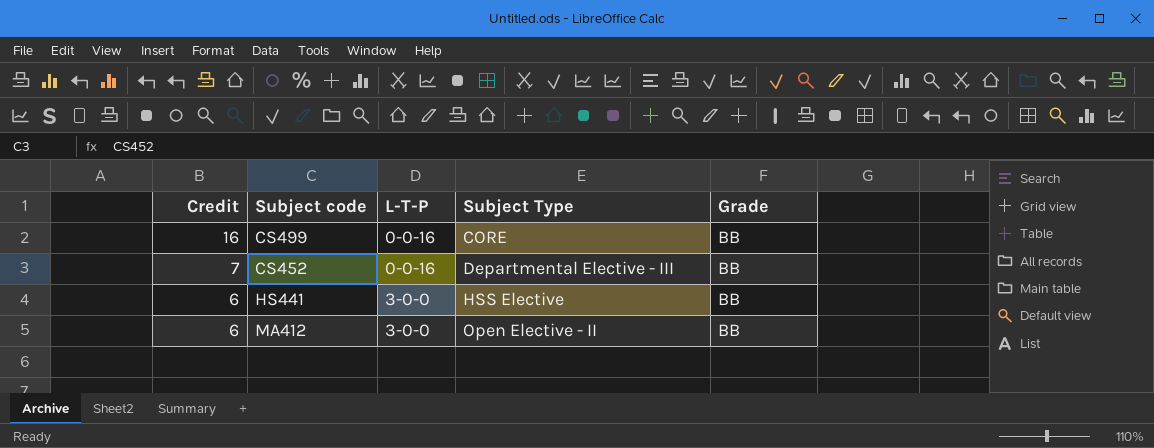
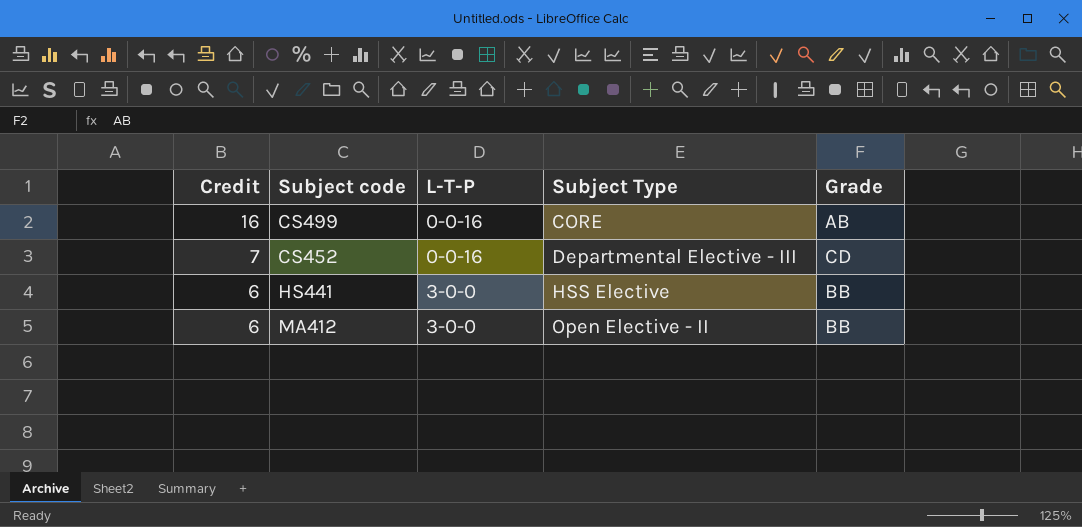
CS499 | Grade: BB -> AB
CS452 | Grade: BB -> CD

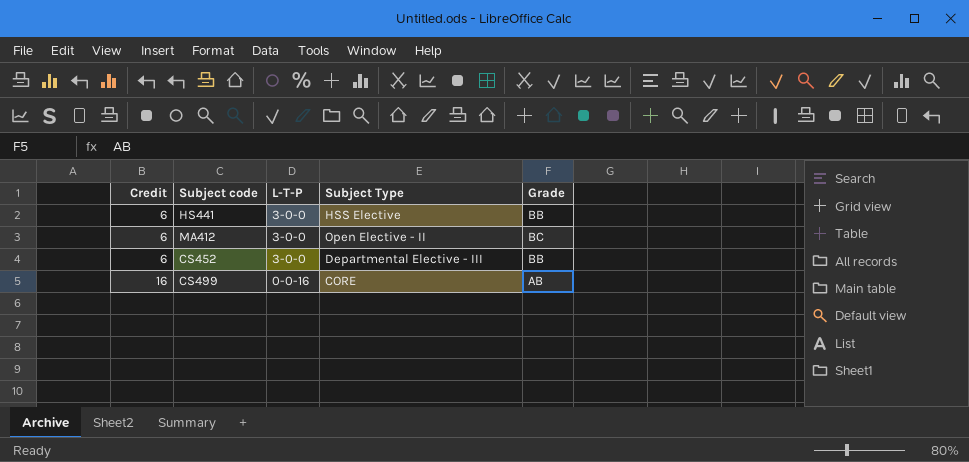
row order: Credit descending -> Credit ascending
MA412 | Grade: BB -> BC
CS452 | Credit: 7 -> 6
CS452 | L-T-P: 0-0-16 -> 3-0-0
CS452 | Grade: CD -> BB

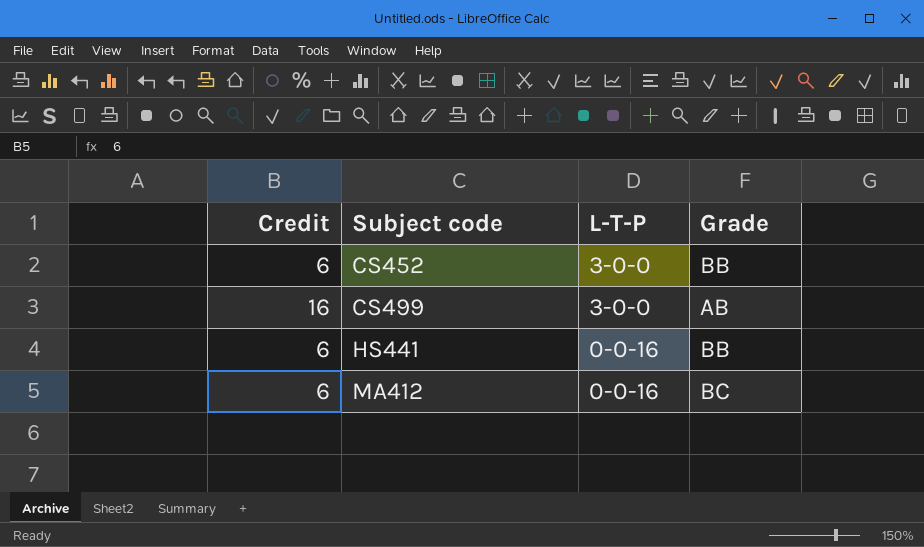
row order: Credit ascending -> Subject code ascending
column Subject Type | position: 4 -> none
CS499 | L-T-P: 0-0-16 -> 3-0-0
HS441 | L-T-P: 3-0-0 -> 0-0-16
MA412 | L-T-P: 3-0-0 -> 0-0-16

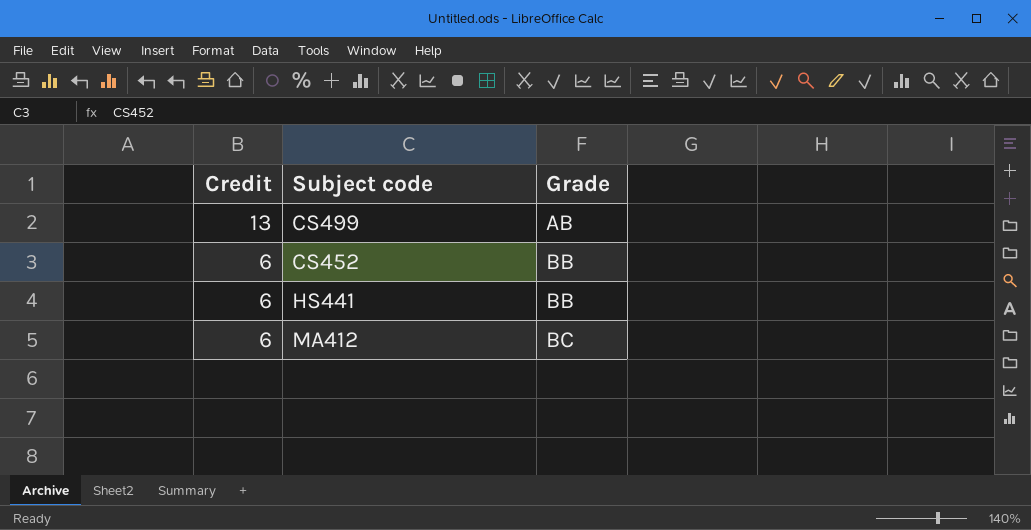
row order: Subject code ascending -> Credit descending
column L-T-P | position: 3 -> none
CS499 | Credit: 16 -> 13

